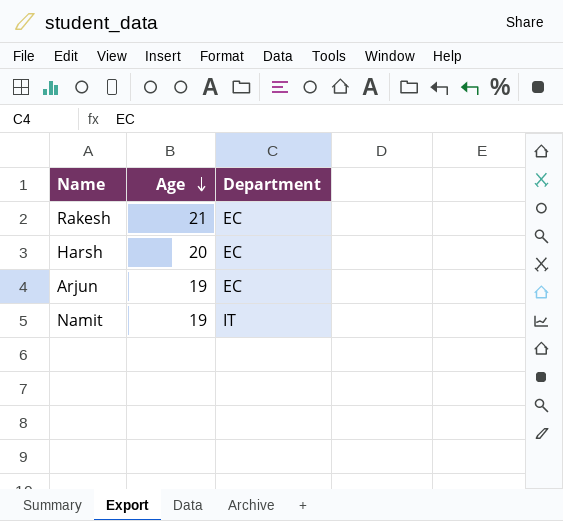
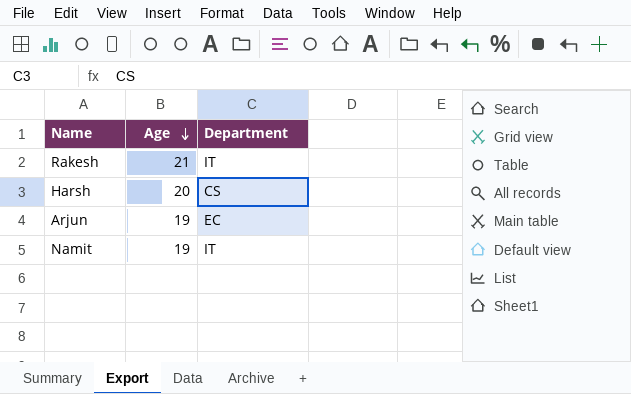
Rakesh | Department: EC -> IT
Harsh | Department: EC -> CS

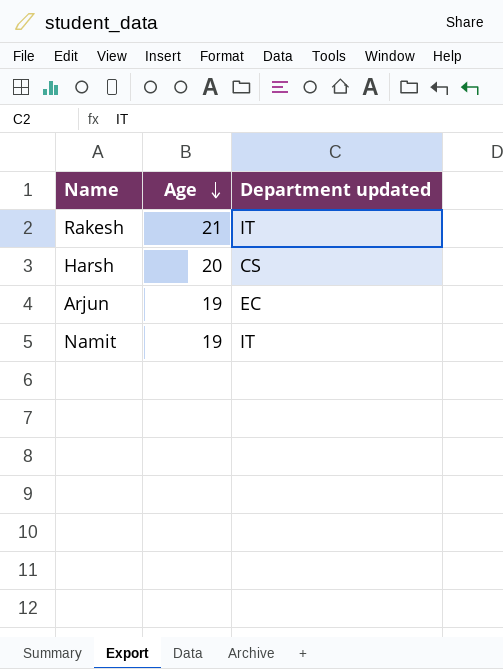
column name: Department -> Department updated

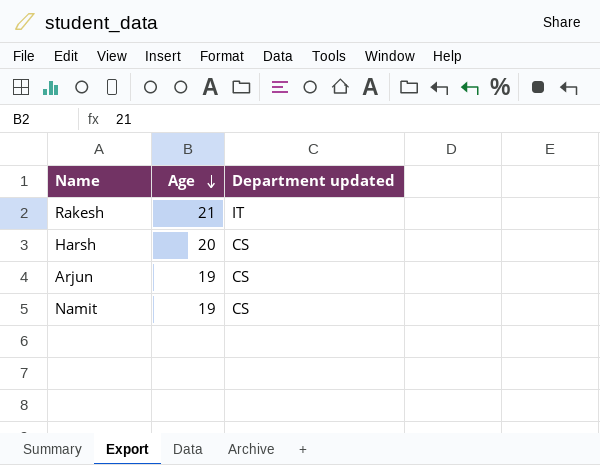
Arjun | Department updated: EC -> CS
Namit | Department updated: IT -> CS

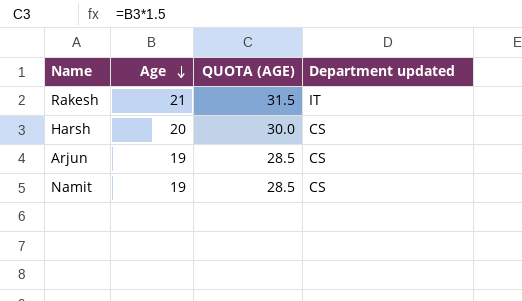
column QUOTA (AGE) | formula: none -> [Age] * 1.5

